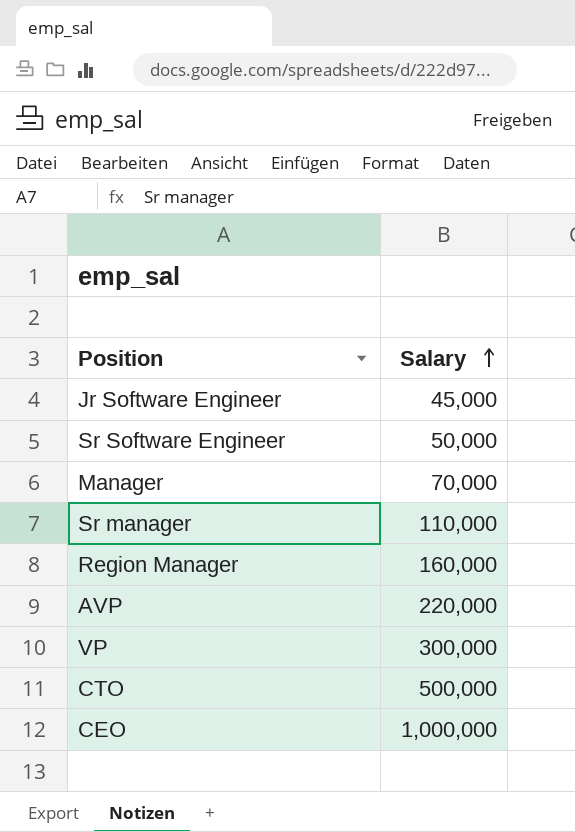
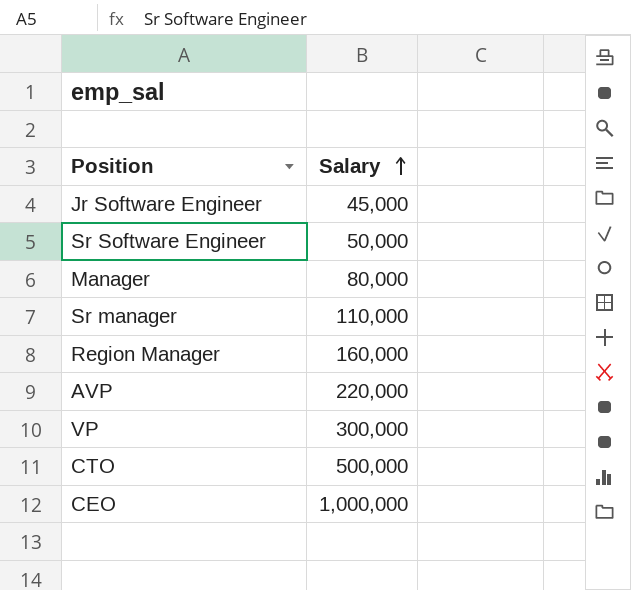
Manager | Salary: 70,000 -> 80,000

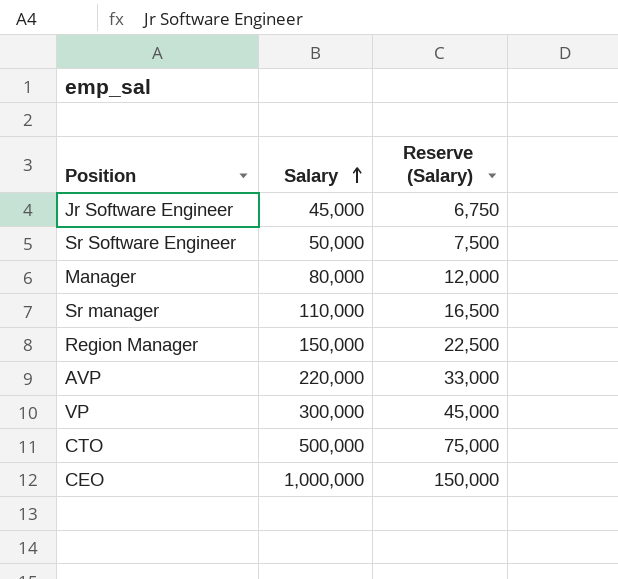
column Reserve (Salary) | formula: none -> [Salary] * 0.15
Region Manager | Salary: 160,000 -> 150,000

